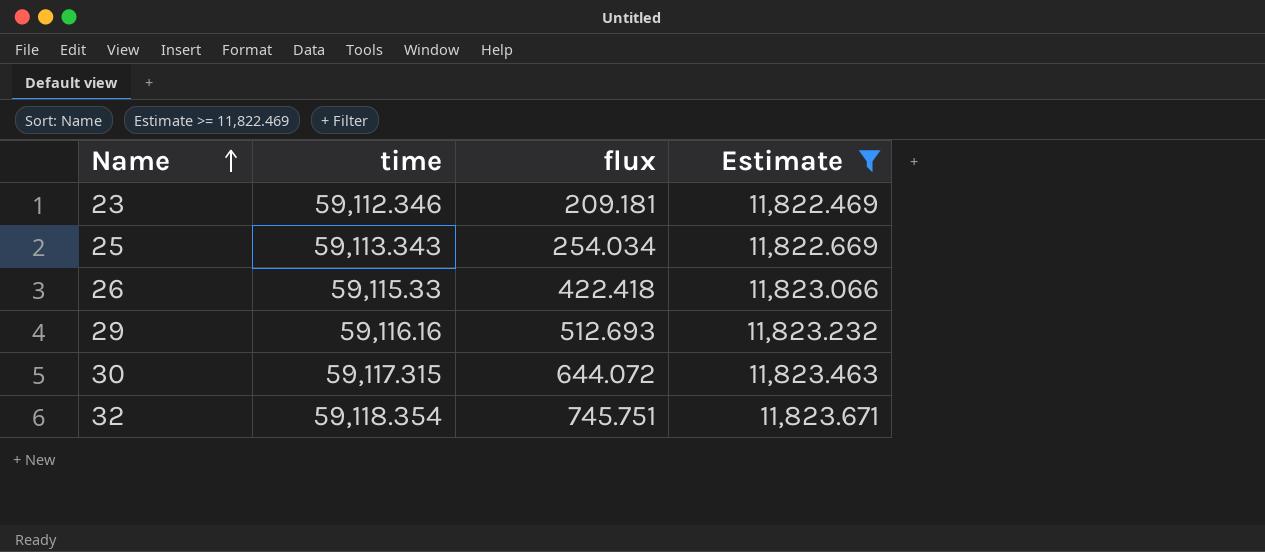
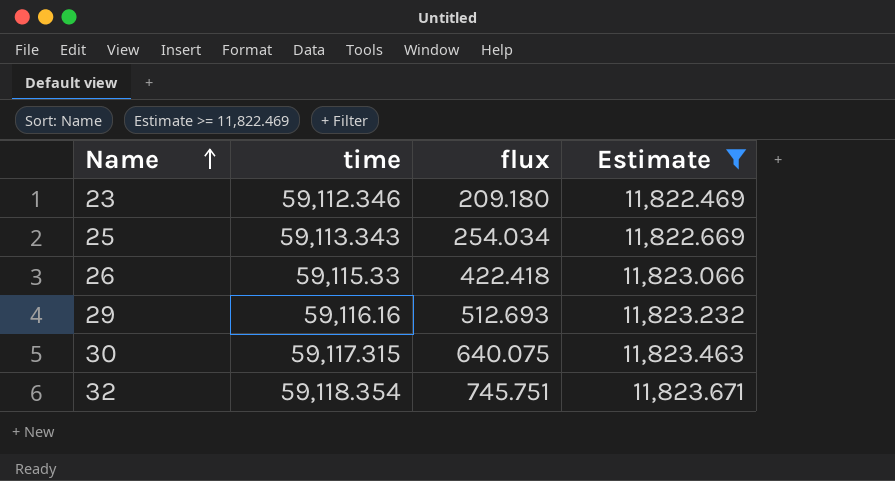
23 | flux: 209.181 -> 209.180
30 | flux: 644.072 -> 640.075

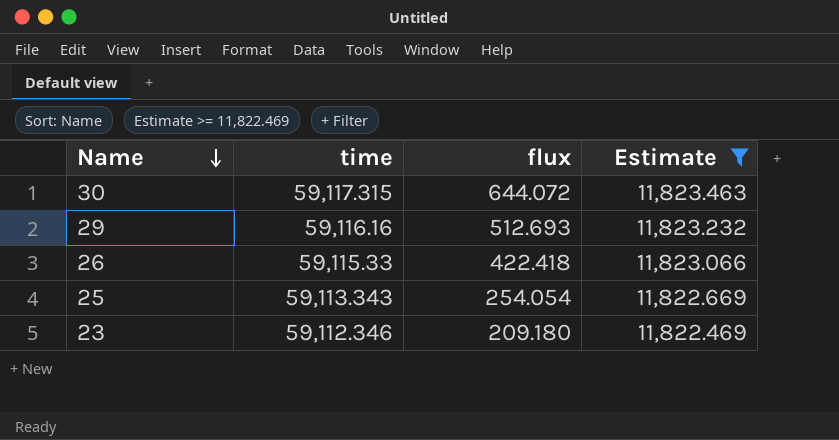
row order: Name ascending -> Name descending
row 32: 59,118.354 | 745.751 | 11,823.671 -> none
30 | flux: 640.075 -> 644.072
25 | flux: 254.034 -> 254.054

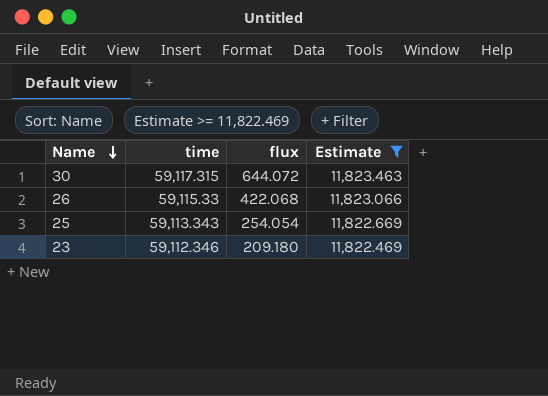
row 29: 59,116.16 | 512.693 | 11,823.232 -> none
26 | flux: 422.418 -> 422.068

